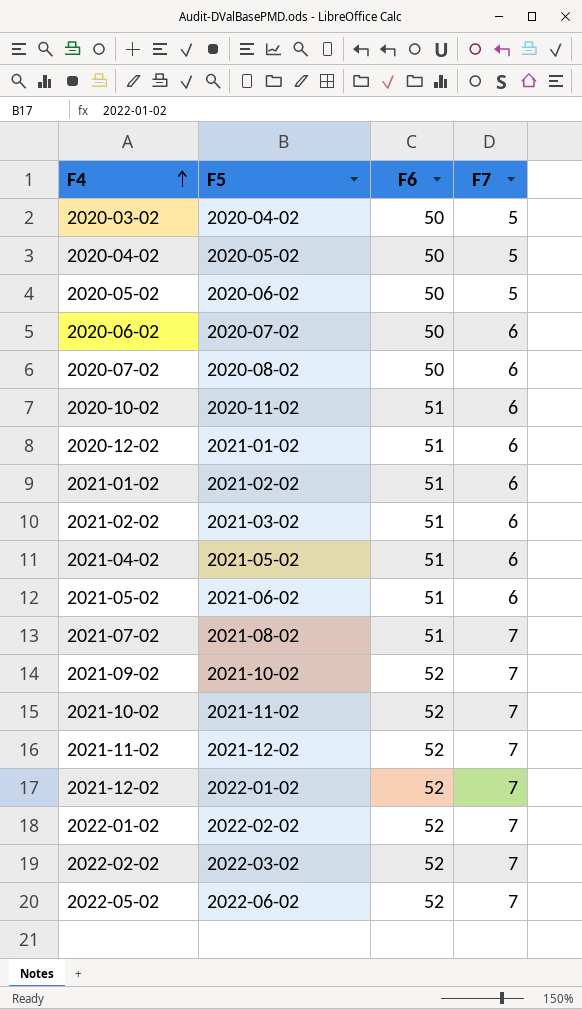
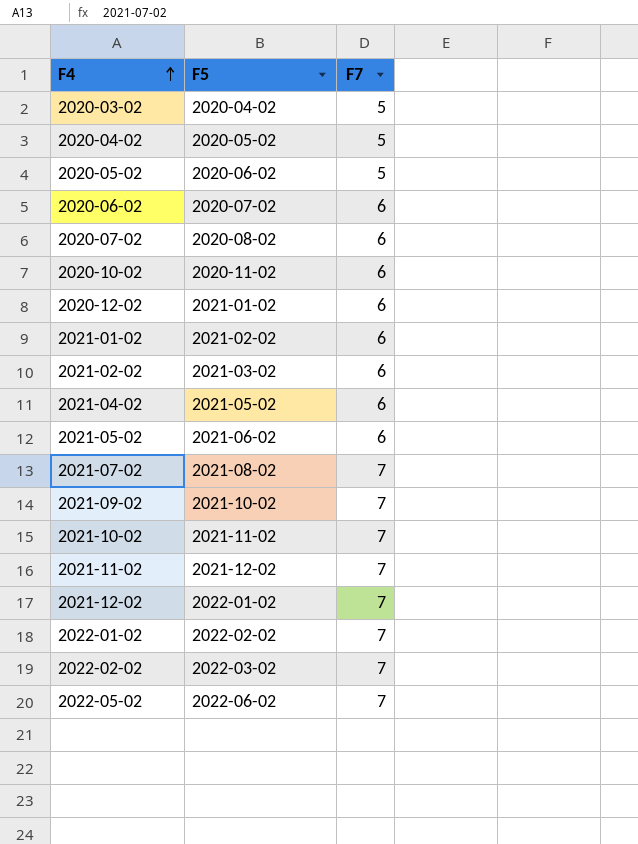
column F6 | position: 3 -> none

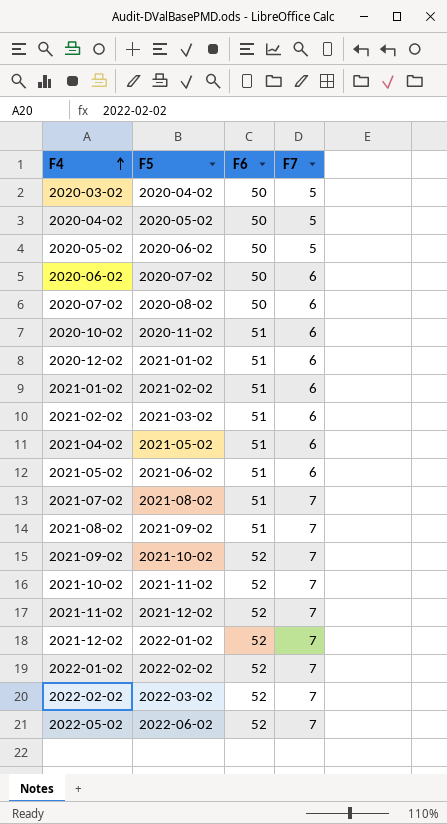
column F6 | position: none -> 3
row 2021-08-02: none -> 2021-09-02 | 51 | 7

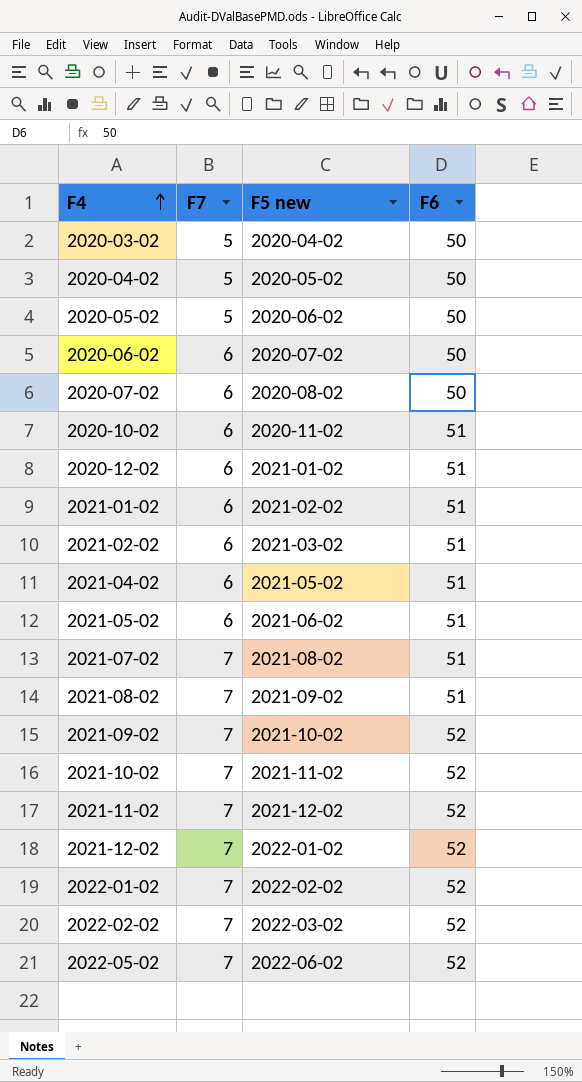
column F7 | position: 4 -> 2
column name: F5 -> F5 new

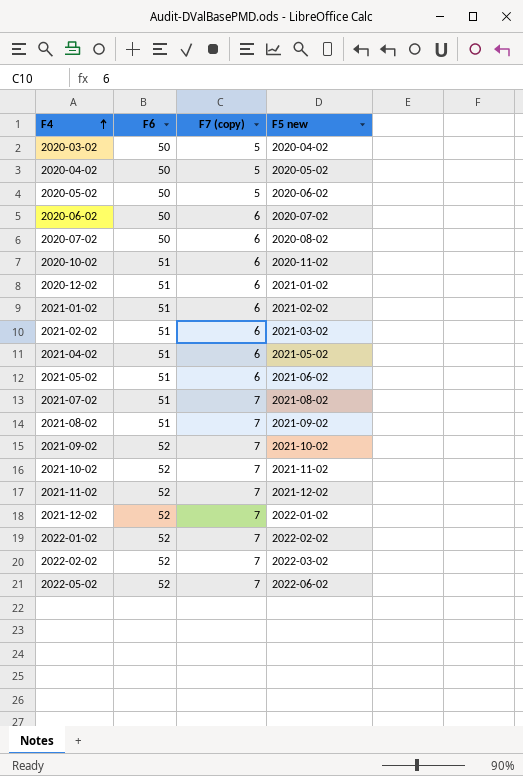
column F6 | position: 4 -> 2
column name: F7 -> F7 (copy)

